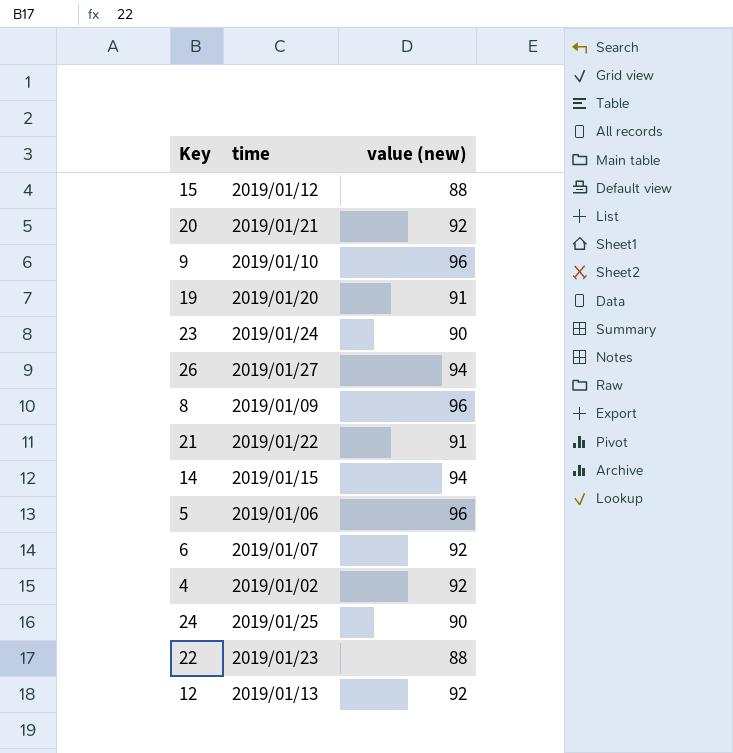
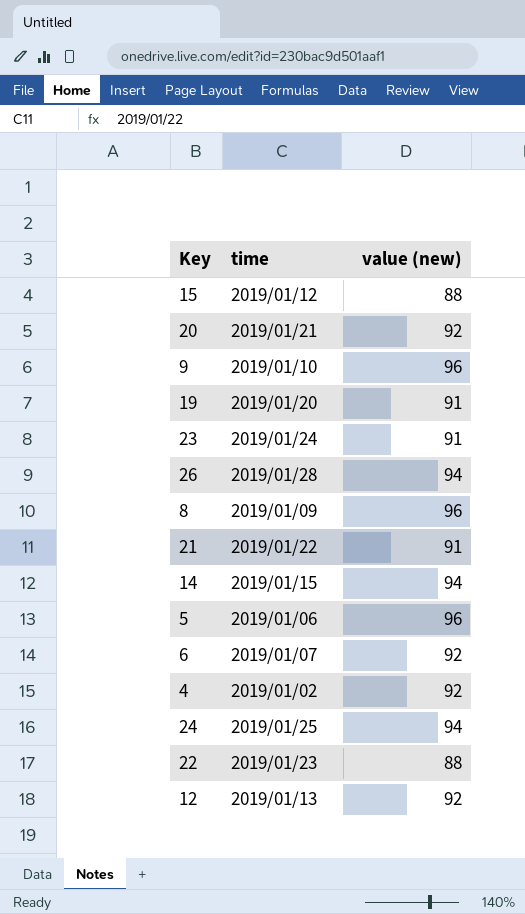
23 | value (new): 90 -> 91
26 | time: 2019/01/27 -> 2019/01/28
24 | value (new): 90 -> 94

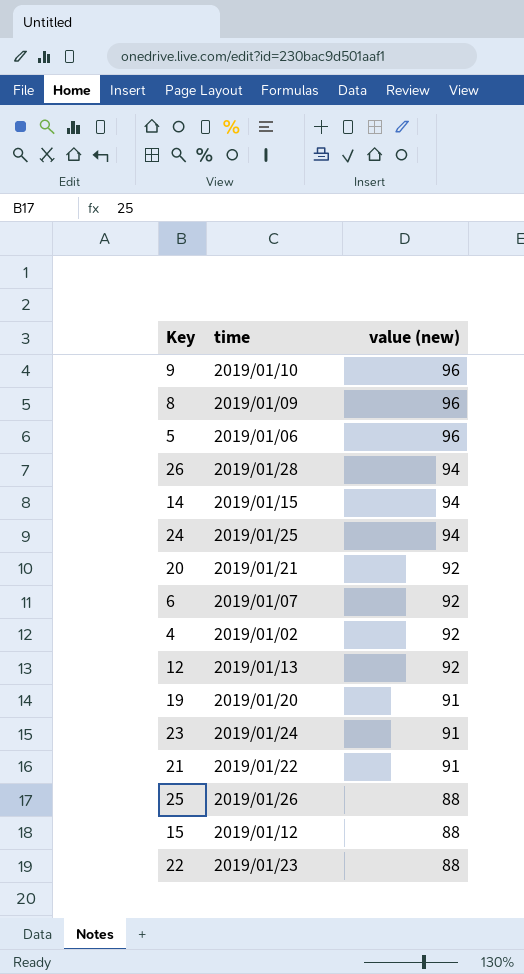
row order: none -> value (new) descending
row 25: none -> 2019/01/26 | 88

